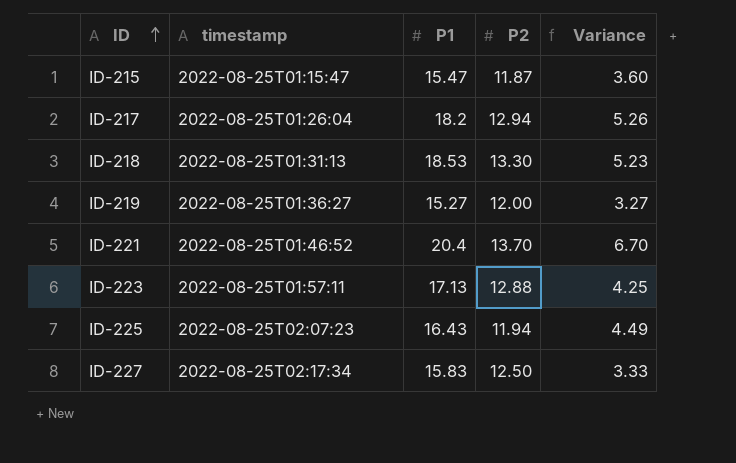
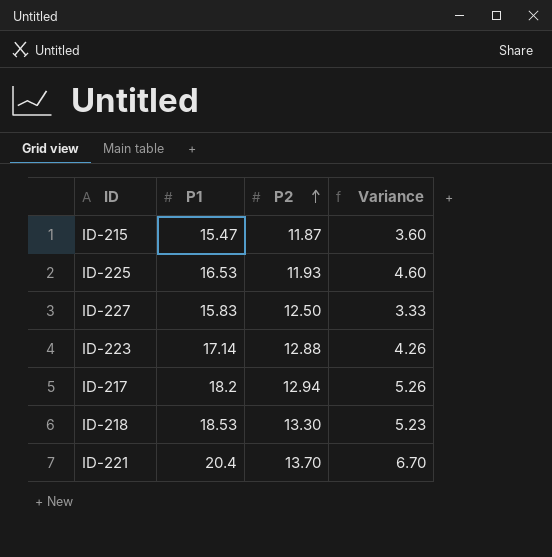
row order: ID ascending -> P2 ascending
column timestamp | position: 2 -> none
row ID-219: 2022-08-25T01:36:27 | 15.27 | 12.00 | 3.27 -> none
ID-225 | P1: 16.43 -> 16.53
ID-225 | P2: 11.94 -> 11.93
ID-225 | Variance: 4.49 -> 4.60
ID-223 | P1: 17.13 -> 17.14
ID-223 | Variance: 4.25 -> 4.26

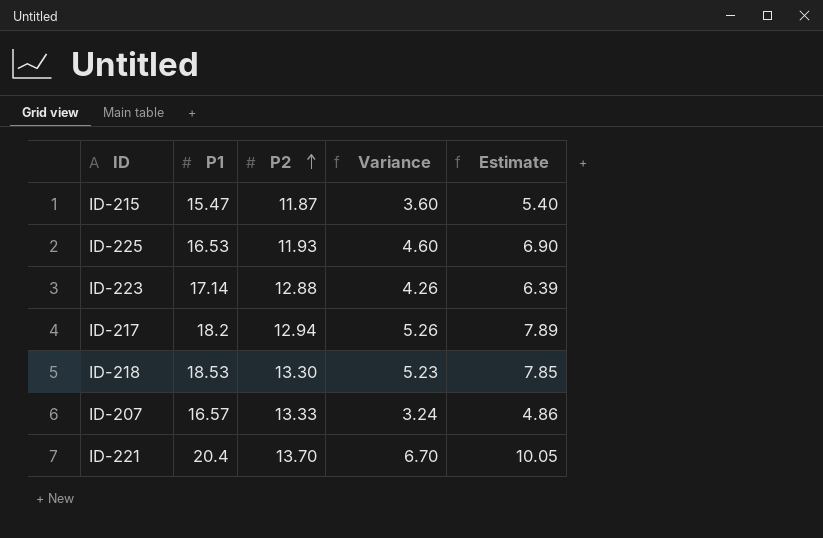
column Estimate | formula: none -> [Variance] * 1.5
row ID-227: 15.83 | 12.50 | 3.33 -> none
row ID-207: none -> 16.57 | 13.33 | 3.24 | 4.86

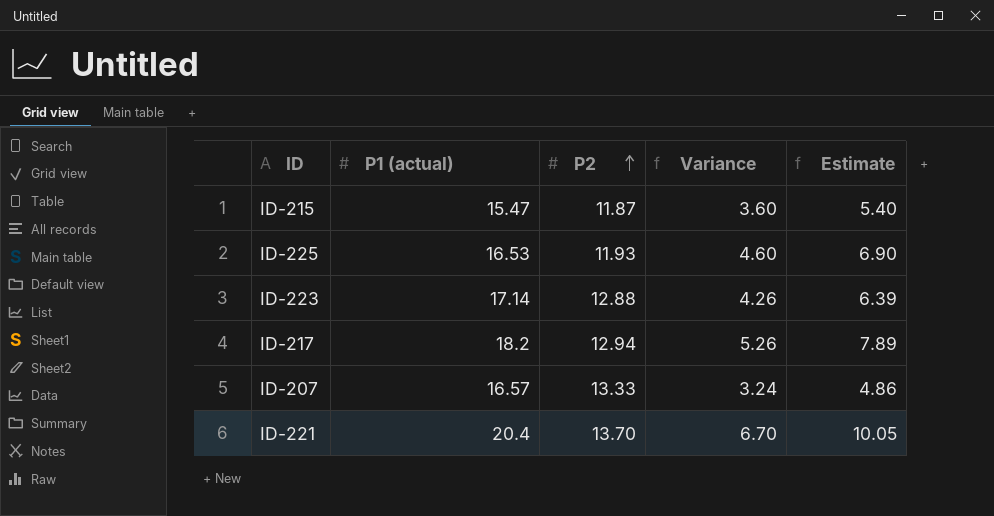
column name: P1 -> P1 (actual)
row ID-218: 18.53 | 13.30 | 5.23 | 7.85 -> none

